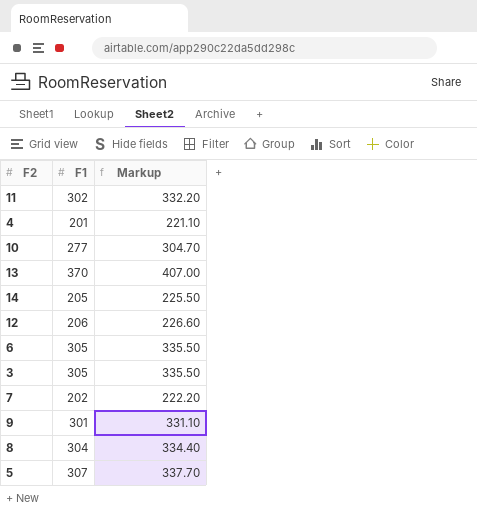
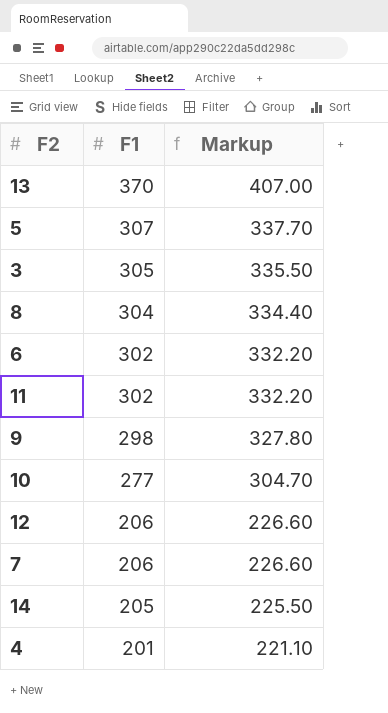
row order: none -> F1 descending
6 | F1: 305 -> 302
6 | Markup: 335.50 -> 332.20
9 | F1: 301 -> 298
9 | Markup: 331.10 -> 327.80
7 | F1: 202 -> 206
7 | Markup: 222.20 -> 226.60

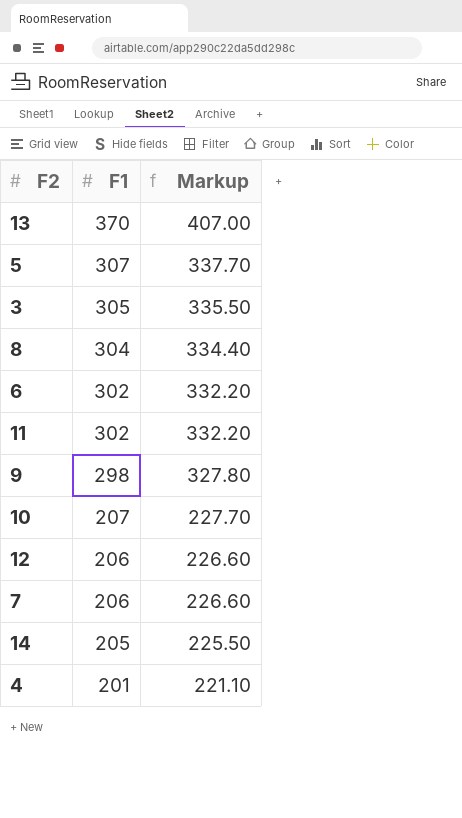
10 | F1: 277 -> 207
10 | Markup: 304.70 -> 227.70

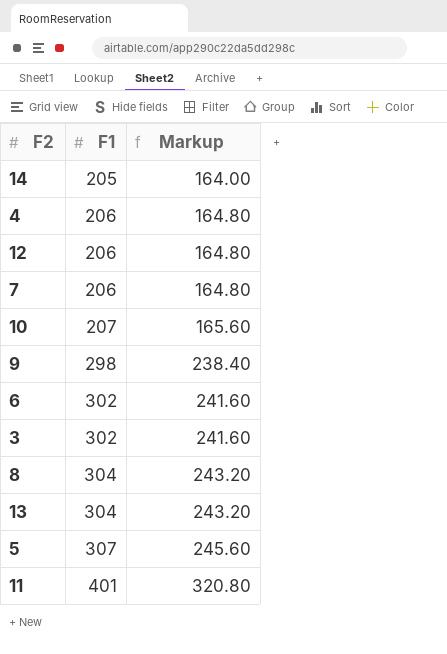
row order: F1 descending -> F1 ascending
column Markup | formula: [F1] * 1.1 -> [F1] * 0.8
4 | F1: 201 -> 206
3 | F1: 305 -> 302
13 | F1: 370 -> 304
11 | F1: 302 -> 401

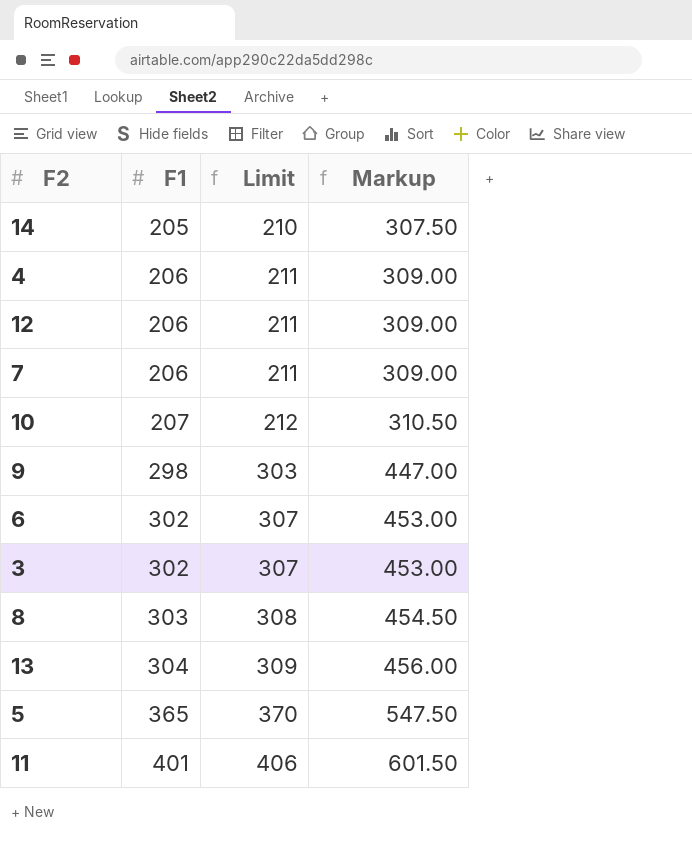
column Limit | formula: none -> [F1] + 5
column Markup | formula: [F1] * 0.8 -> [F1] * 1.5
8 | F1: 304 -> 303
5 | F1: 307 -> 365

